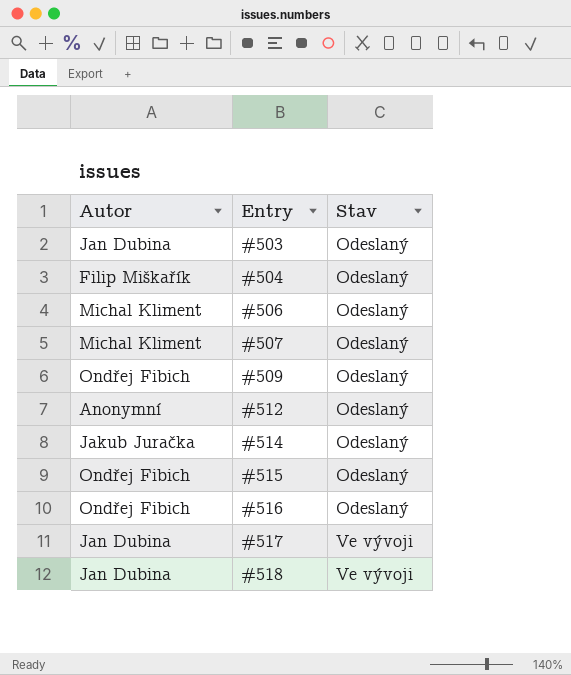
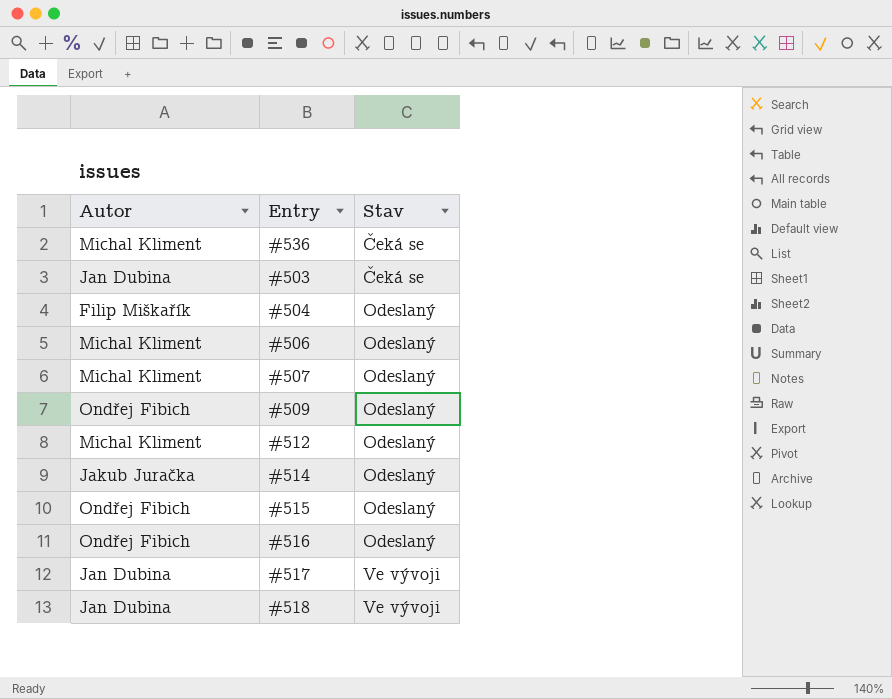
row #536: none -> Michal Kliment | Čeká se
#503 | Stav: Odeslaný -> Čeká se
#512 | Autor: Anonymní -> Michal Kliment

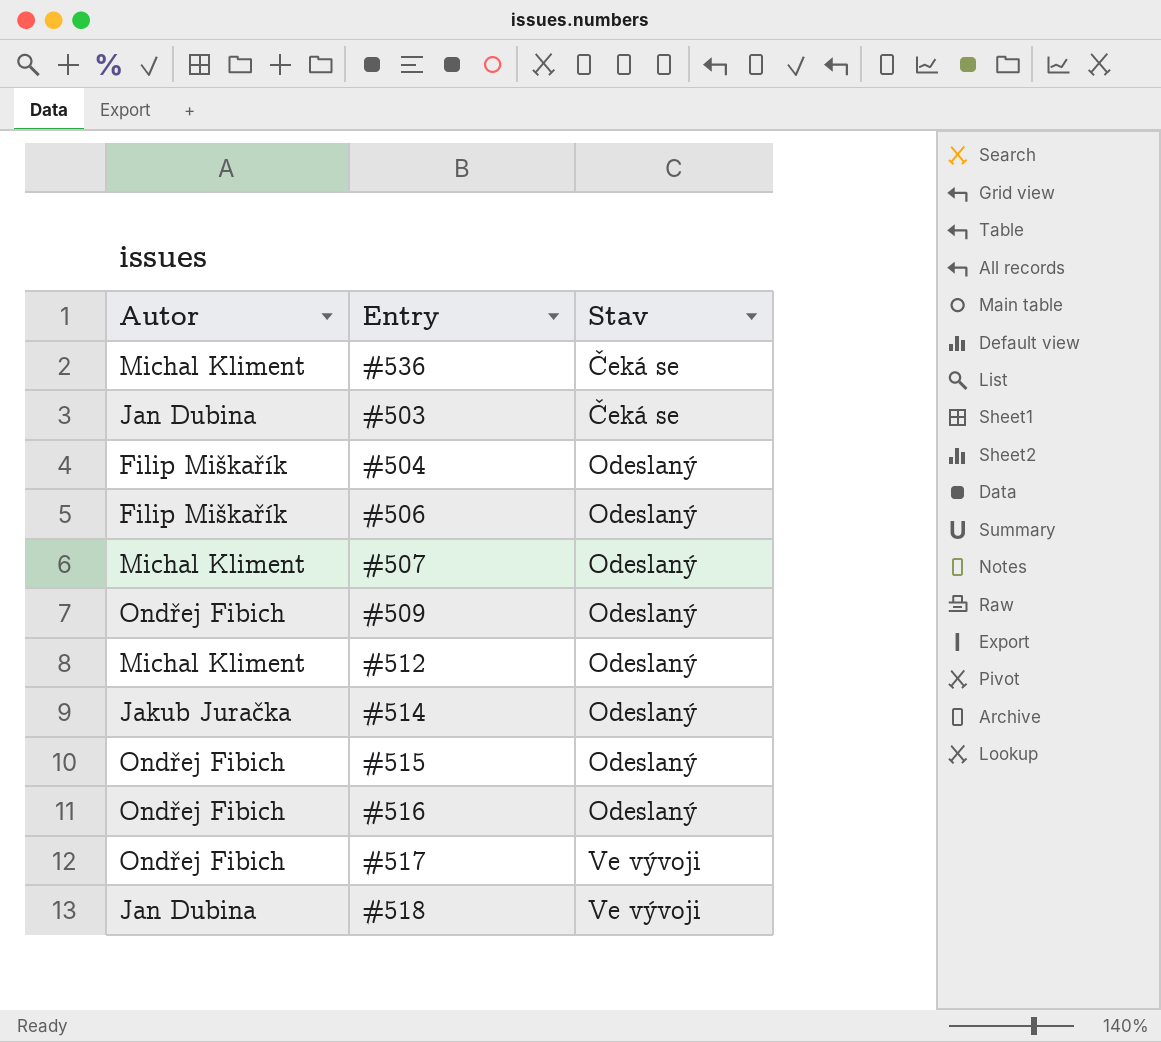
#506 | Autor: Michal Kliment -> Filip Miškařík
#517 | Autor: Jan Dubina -> Ondřej Fibich

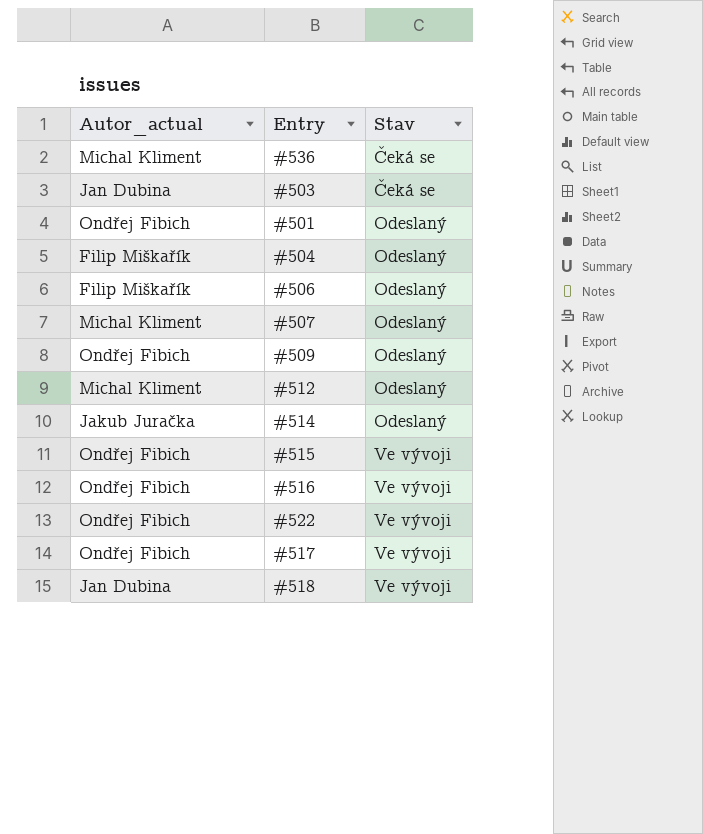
column name: Autor -> Autor_actual
row #501: none -> Ondřej Fibich | Odeslaný
#515 | Stav: Odeslaný -> Ve vývoji
#516 | Stav: Odeslaný -> Ve vývoji
row #522: none -> Ondřej Fibich | Ve vývoji

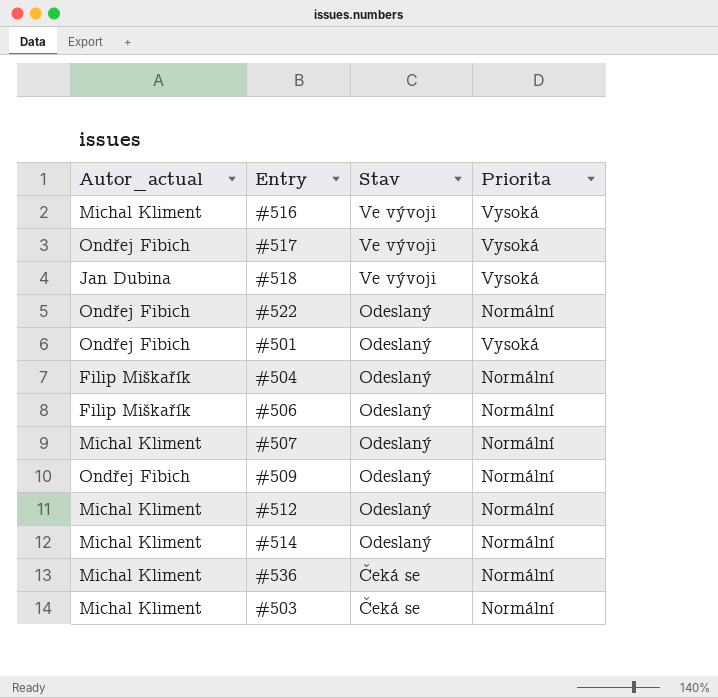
row order: Stav ascending -> Stav descending
column Priorita | position: none -> 4
row #515: Ondřej Fibich | Ve vývoji -> none
#516 | Autor_actual: Ondřej Fibich -> Michal Kliment
#522 | Stav: Ve vývoji -> Odeslaný
#514 | Autor_actual: Jakub Juračka -> Michal Kliment
#503 | Autor_actual: Jan Dubina -> Michal Kliment

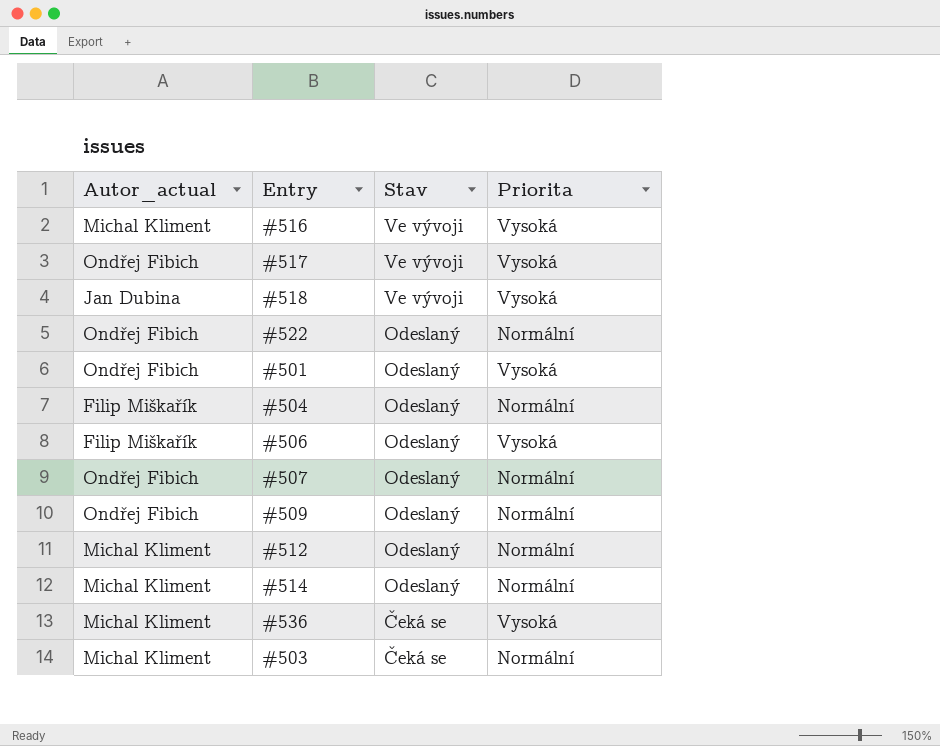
#506 | Priorita: Normální -> Vysoká
#507 | Autor_actual: Michal Kliment -> Ondřej Fibich
#536 | Priorita: Normální -> Vysoká

